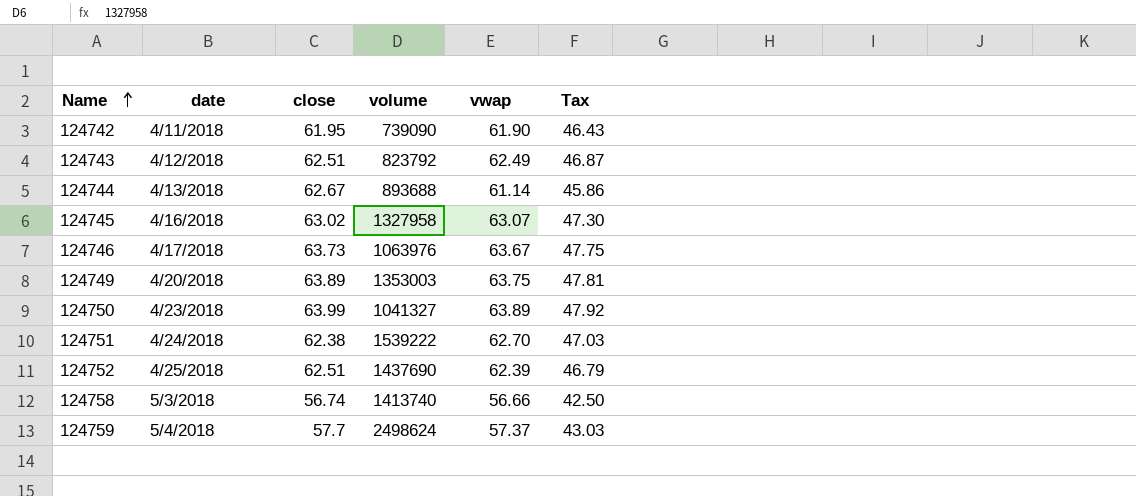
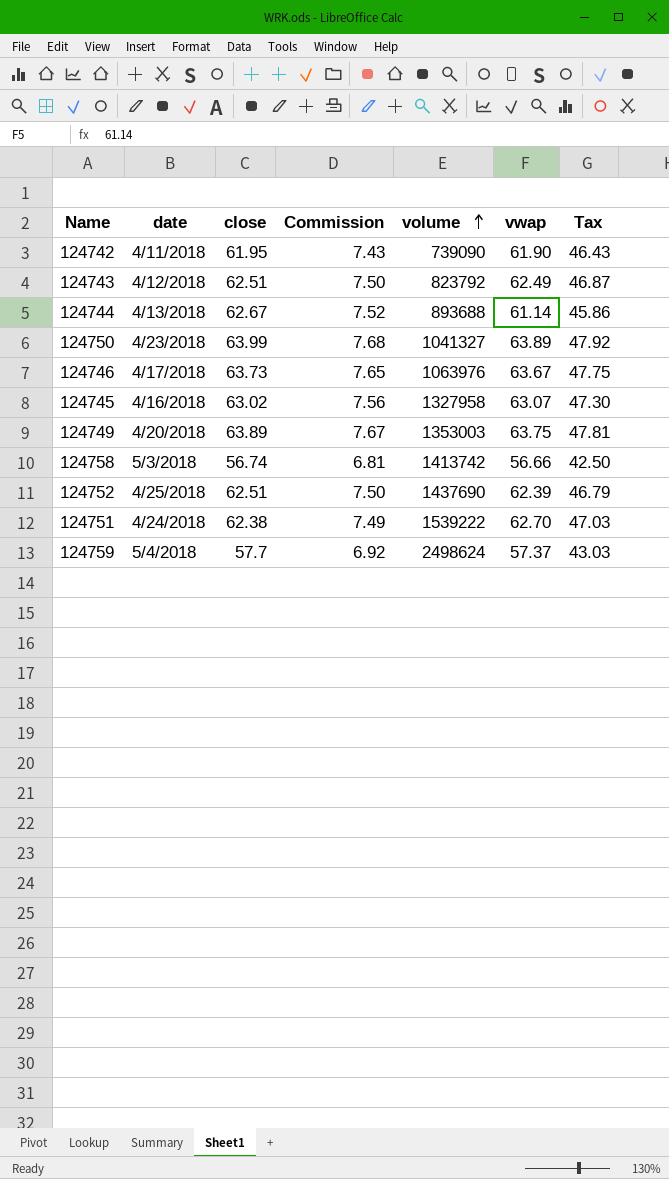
row order: Name ascending -> volume ascending
column Commission | formula: none -> [close] * 0.12
124758 | volume: 1413740 -> 1413742

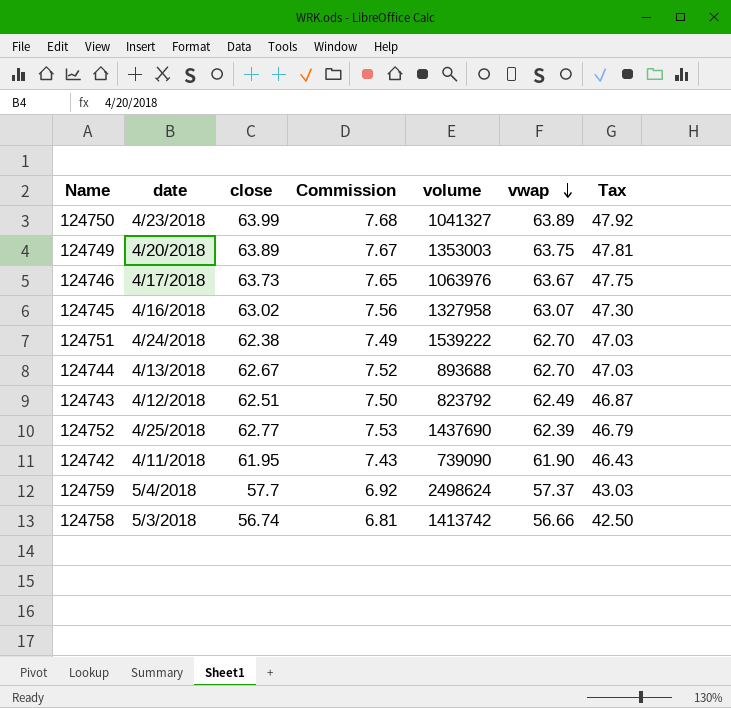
row order: volume ascending -> vwap descending
124744 | vwap: 61.14 -> 62.70
124744 | Tax: 45.86 -> 47.03
124752 | close: 62.51 -> 62.77
124752 | Commission: 7.50 -> 7.53

